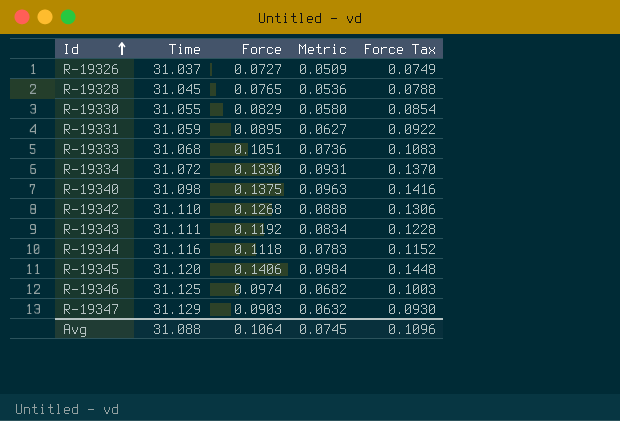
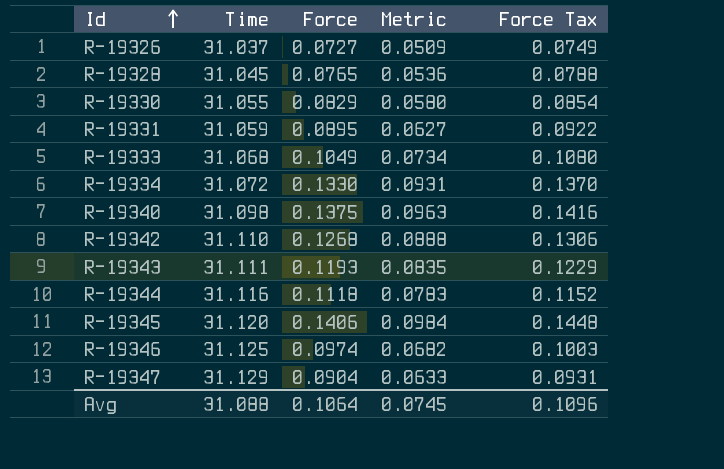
R-19333 | Force: 0.1051 -> 0.1049
R-19333 | Metric: 0.0736 -> 0.0734
R-19333 | Force Tax: 0.1083 -> 0.1080
R-19343 | Force: 0.1192 -> 0.1193
R-19343 | Metric: 0.0834 -> 0.0835
R-19343 | Force Tax: 0.1228 -> 0.1229
R-19347 | Force: 0.0903 -> 0.0904
R-19347 | Metric: 0.0632 -> 0.0633
R-19347 | Force Tax: 0.0930 -> 0.0931

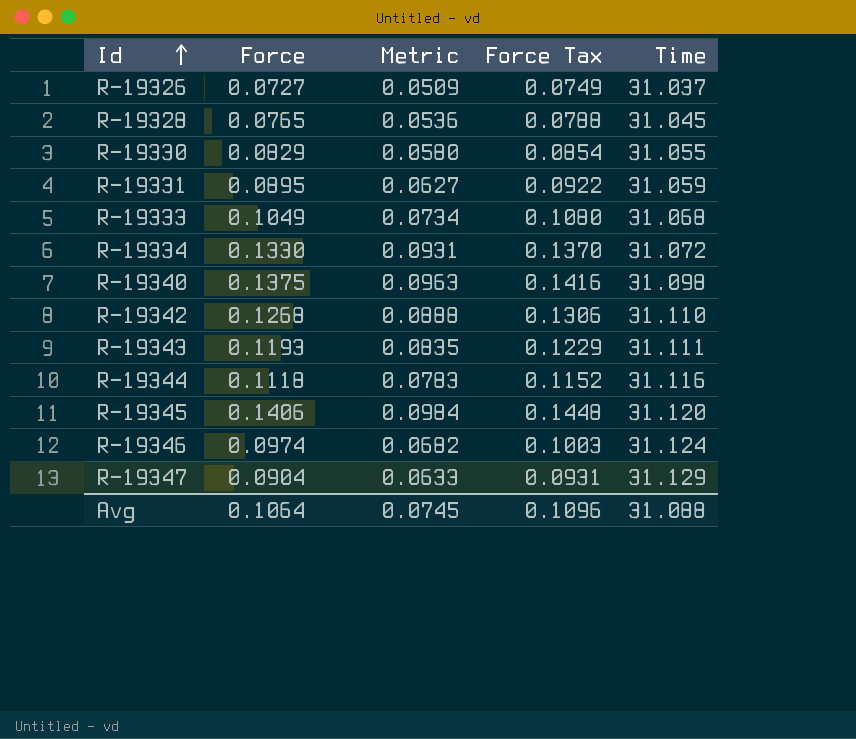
column Time | position: 2 -> 5
R-19346 | Time: 31.125 -> 31.124

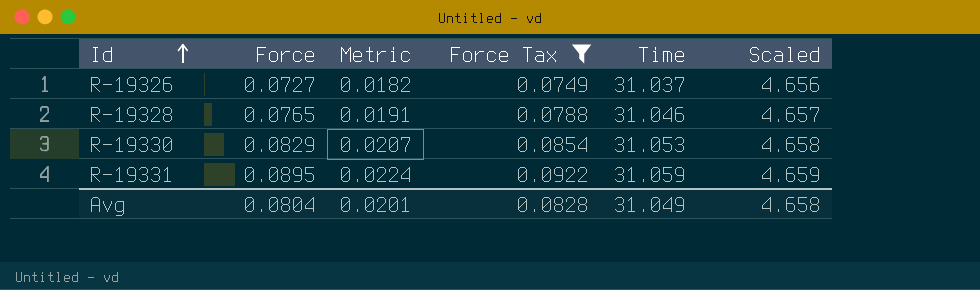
filter: none -> Force Tax <= 0.0922
column Metric | formula: [Force] * 0.7 -> [Force] * 0.25
column Scaled | formula: none -> [Time] * 0.15
R-19328 | Time: 31.045 -> 31.046
R-19330 | Time: 31.055 -> 31.053
Avg | Force: 0.1064 -> 0.0804
Avg | Metric: 0.0745 -> 0.0201
Avg | Force Tax: 0.1096 -> 0.0828
Avg | Time: 31.088 -> 31.049

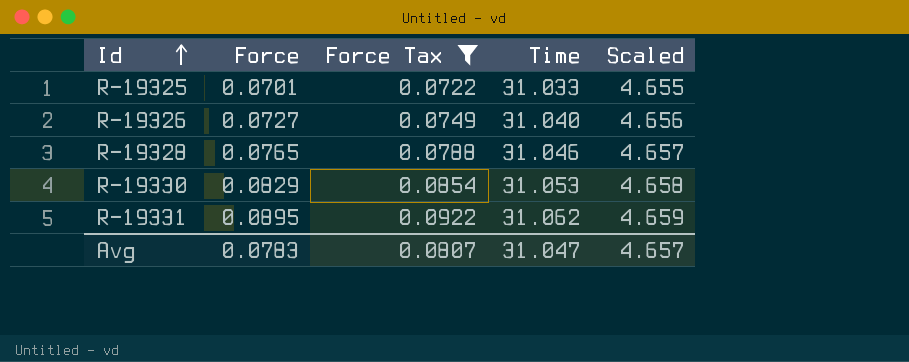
column Metric | formula: [Force] * 0.25 -> none
row R-19325: none -> 0.0701 | 0.0722 | 31.033 | 4.655
R-19326 | Time: 31.037 -> 31.040
R-19331 | Time: 31.059 -> 31.062
Avg | Force: 0.0804 -> 0.0783
Avg | Force Tax: 0.0828 -> 0.0807
Avg | Time: 31.049 -> 31.047
Avg | Scaled: 4.658 -> 4.657

